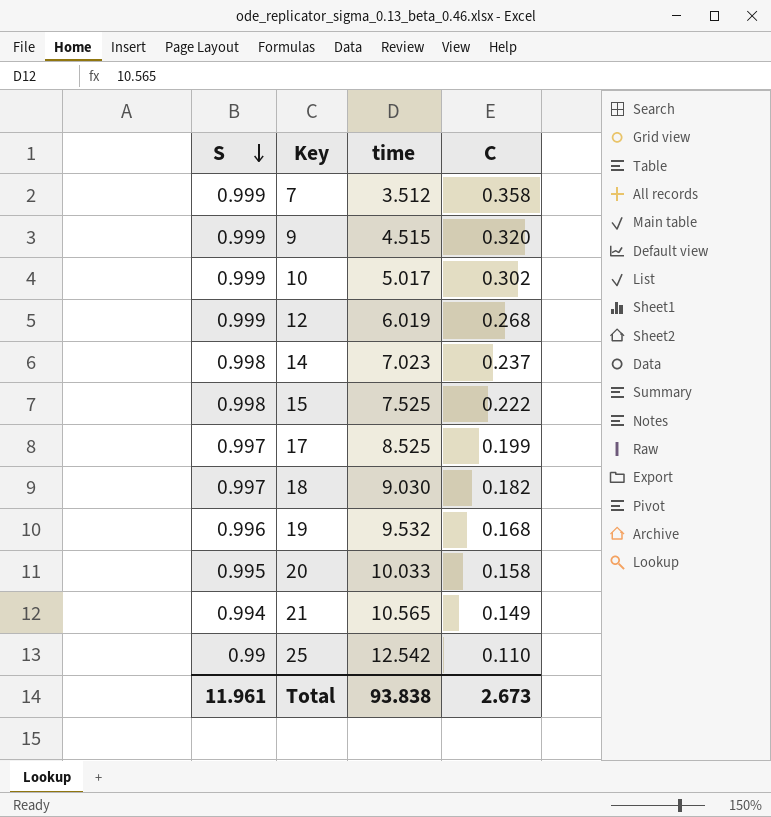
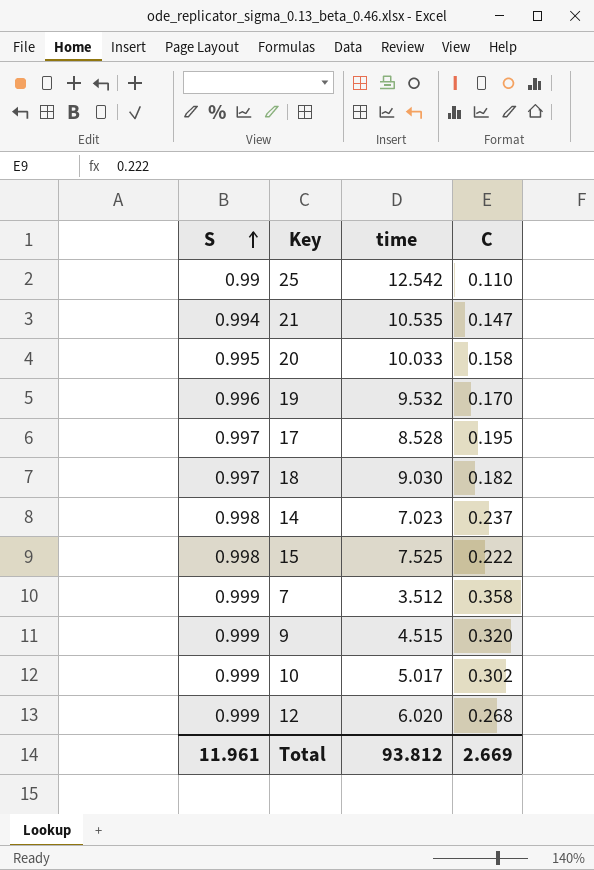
row order: S descending -> S ascending
21 | time: 10.565 -> 10.535
21 | C: 0.149 -> 0.147
19 | C: 0.168 -> 0.170
17 | time: 8.525 -> 8.528
17 | C: 0.199 -> 0.195
12 | time: 6.019 -> 6.020
Total | time: 93.838 -> 93.812
Total | C: 2.673 -> 2.669

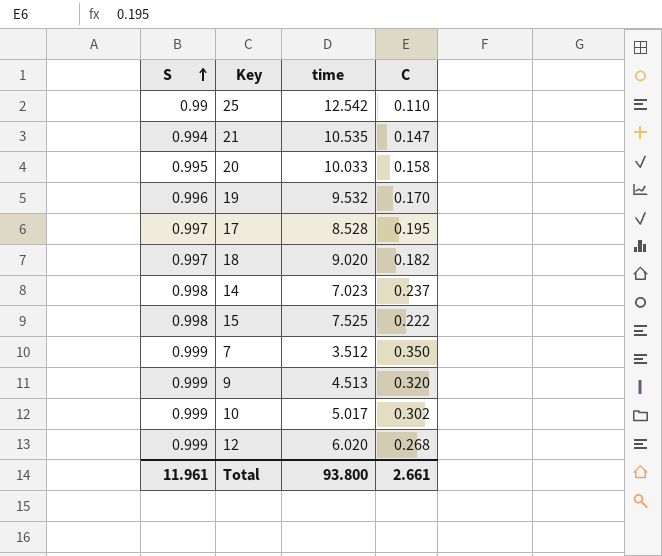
18 | time: 9.030 -> 9.020
7 | C: 0.358 -> 0.350
9 | time: 4.515 -> 4.513
Total | time: 93.812 -> 93.800
Total | C: 2.669 -> 2.661

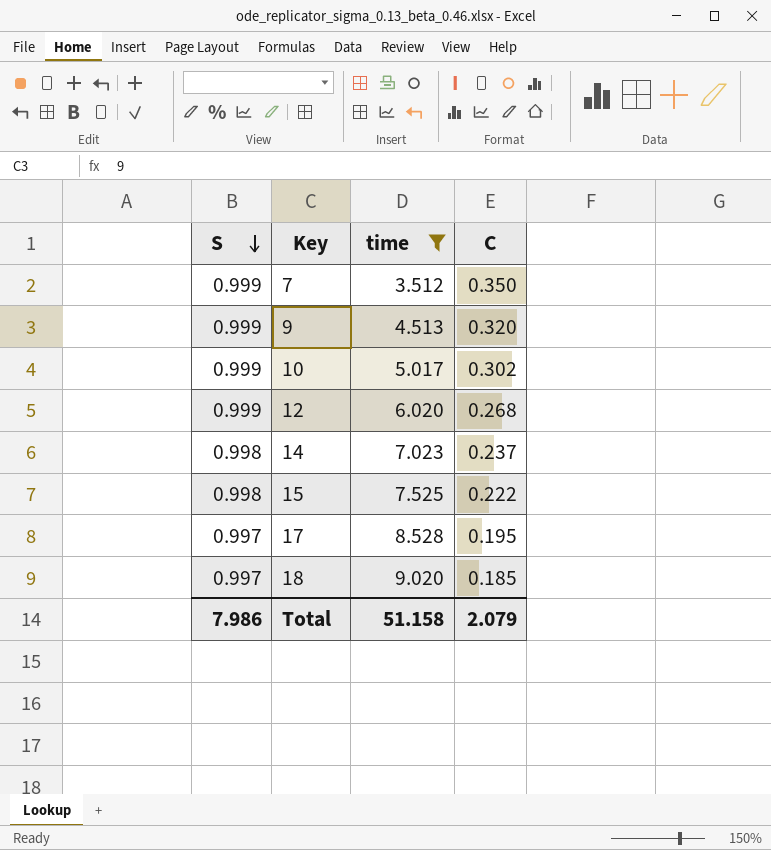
filter: none -> time <= 9.020
row order: S ascending -> S descending
18 | C: 0.182 -> 0.185
Total | S: 11.961 -> 7.986
Total | time: 93.800 -> 51.158
Total | C: 2.661 -> 2.079

